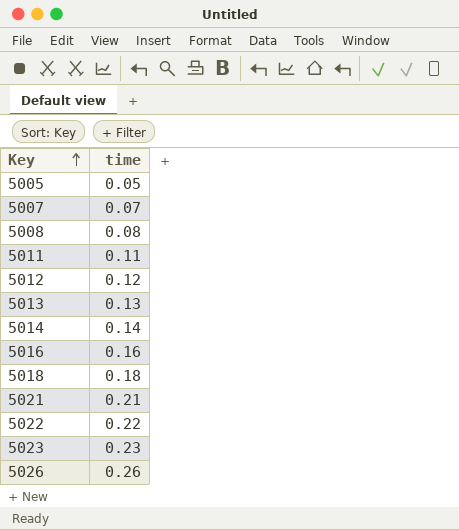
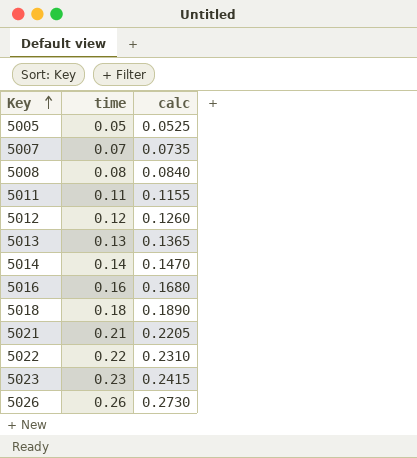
column calc | formula: none -> [time] * 1.05

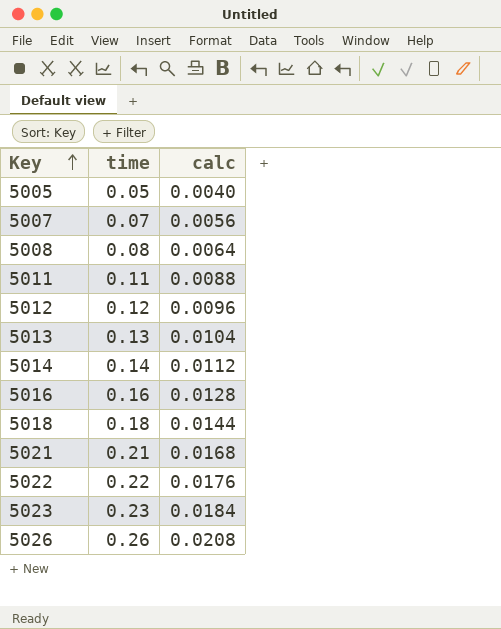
column calc | formula: [time] * 1.05 -> [time] * 0.08

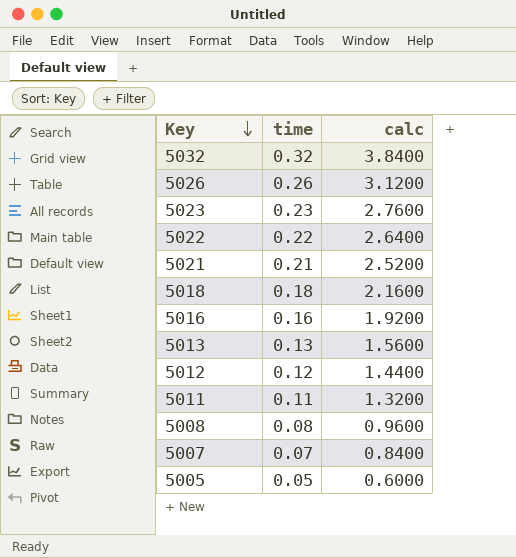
row order: Key ascending -> Key descending
column calc | formula: [time] * 0.08 -> [time] * 12
row 5014: 0.14 | 0.0112 -> none
row 5032: none -> 0.32 | 3.8400

